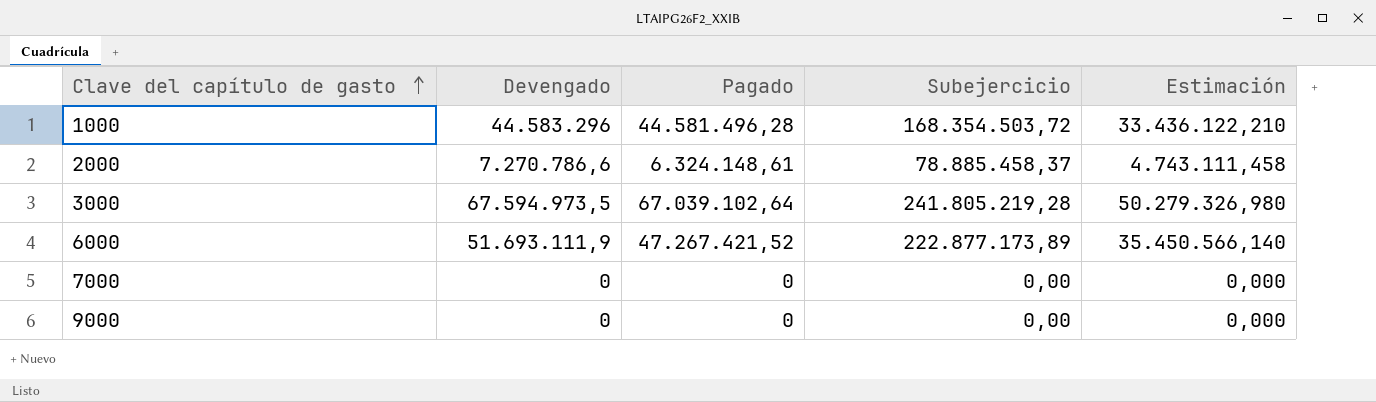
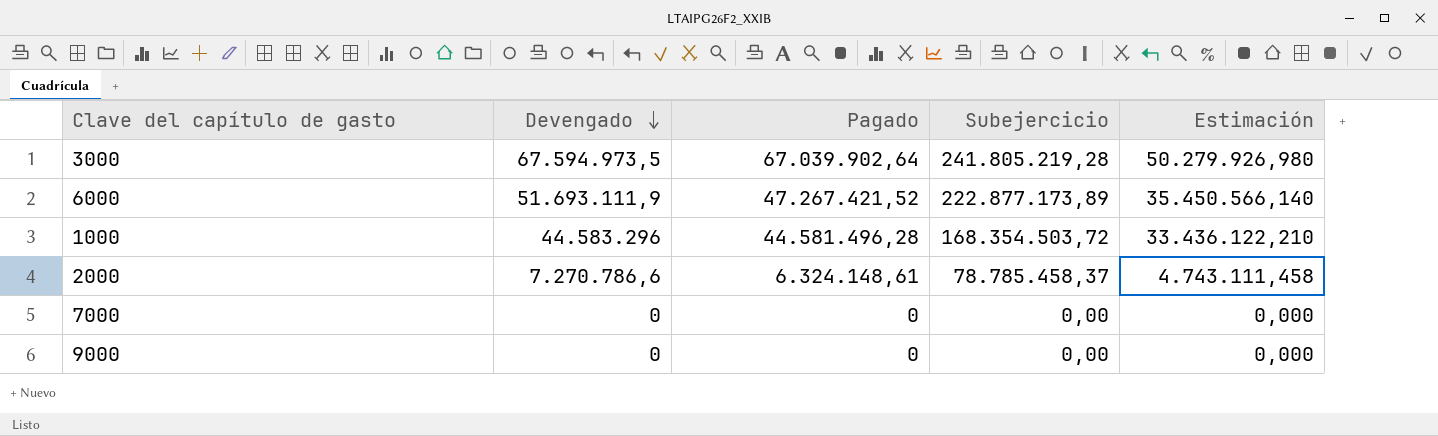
row order: Clave del capítulo de gasto ascending -> Devengado descending
3000 | Pagado: 67.039.102,64 -> 67.039.902,64
3000 | Estimación: 50.279.326,980 -> 50.279.926,980
2000 | Subejercicio: 78.885.458,37 -> 78.785.458,37

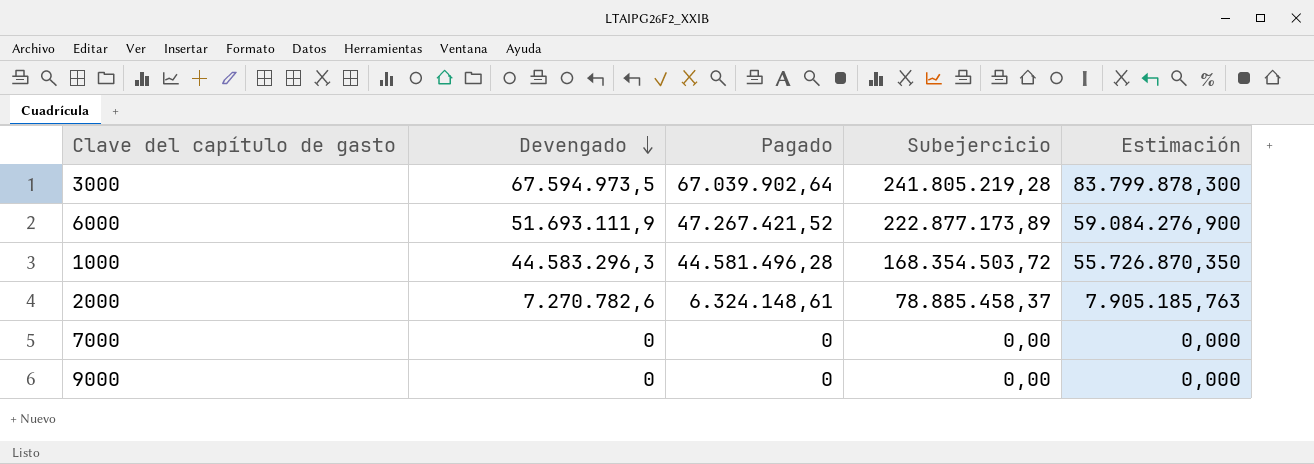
column Estimación | formula: [Pagado] * 0,75 -> [Pagado] * 1,25
1000 | Devengado: 44.583.296 -> 44.583.296,3
2000 | Devengado: 7.270.786,6 -> 7.270.782,6
2000 | Subejercicio: 78.785.458,37 -> 78.885.458,37

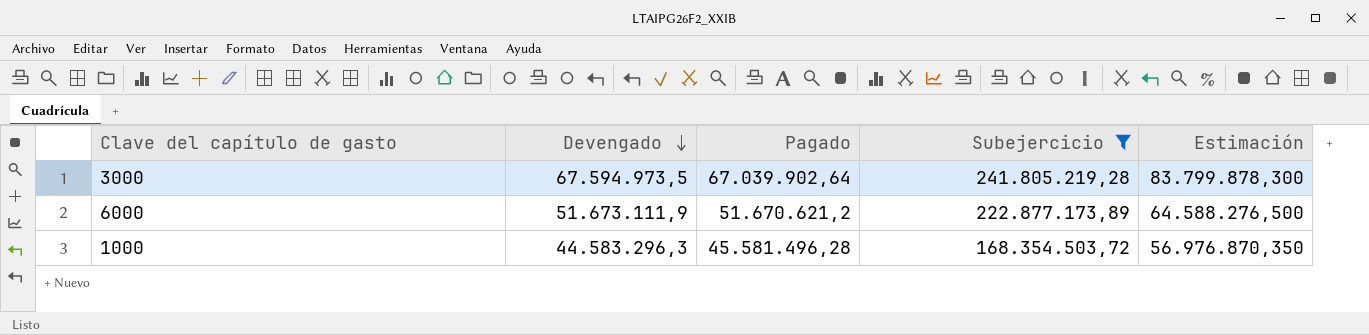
filter: none -> Subejercicio >= 168.354.503,72
6000 | Devengado: 51.693.111,9 -> 51.673.111,9
6000 | Pagado: 47.267.421,52 -> 51.670.621,2
6000 | Estimación: 59.084.276,900 -> 64.588.276,500
1000 | Pagado: 44.581.496,28 -> 45.581.496,28
1000 | Estimación: 55.726.870,350 -> 56.976.870,350

